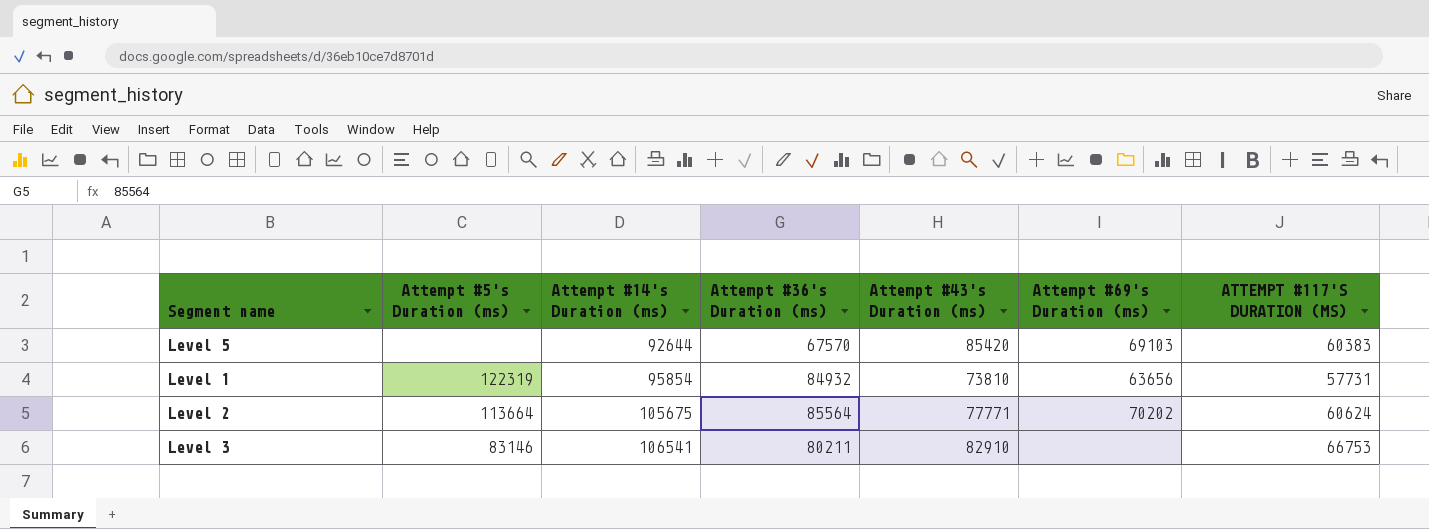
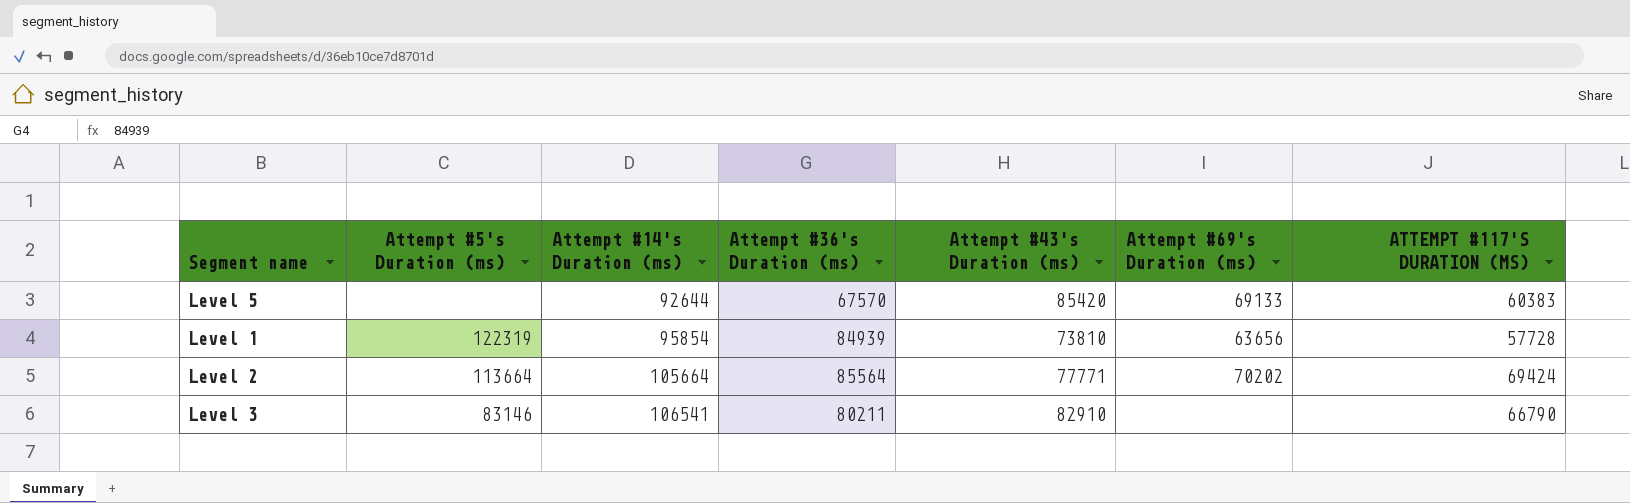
Level 5 | Attempt #69's Duration (ms): 69103 -> 69133
Level 1 | Attempt #36's Duration (ms): 84932 -> 84939
Level 1 | ATTEMPT #117'S DURATION (MS): 57731 -> 57728
Level 2 | Attempt #14's Duration (ms): 105675 -> 105664
Level 2 | ATTEMPT #117'S DURATION (MS): 60624 -> 69424
Level 3 | ATTEMPT #117'S DURATION (MS): 66753 -> 66790

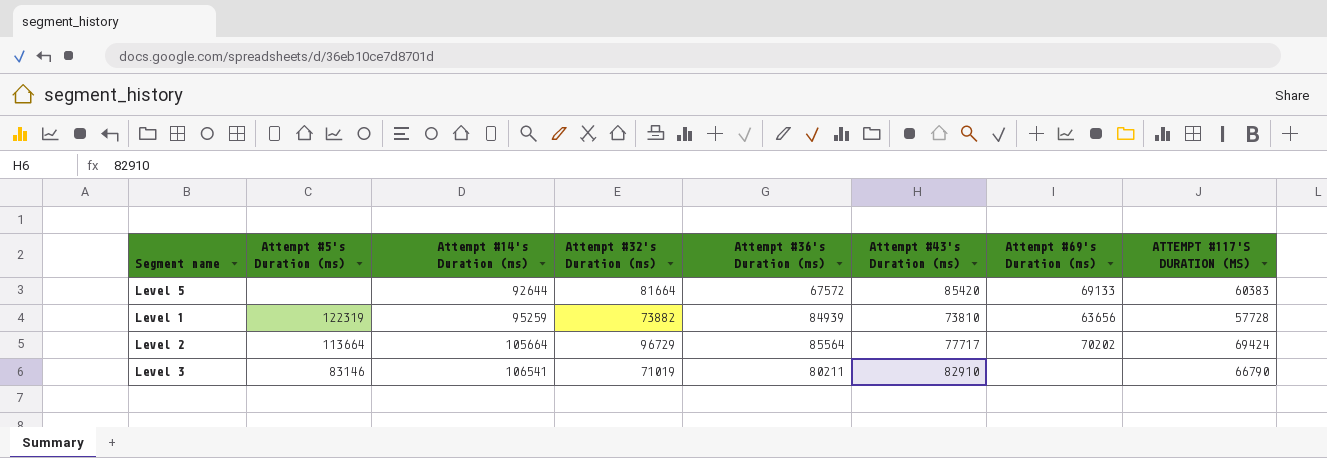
column Attempt #32's Duration (ms) | position: none -> 4
Level 5 | Attempt #36's Duration (ms): 67570 -> 67572
Level 1 | Attempt #14's Duration (ms): 95854 -> 95259
Level 2 | Attempt #43's Duration (ms): 77771 -> 77717

